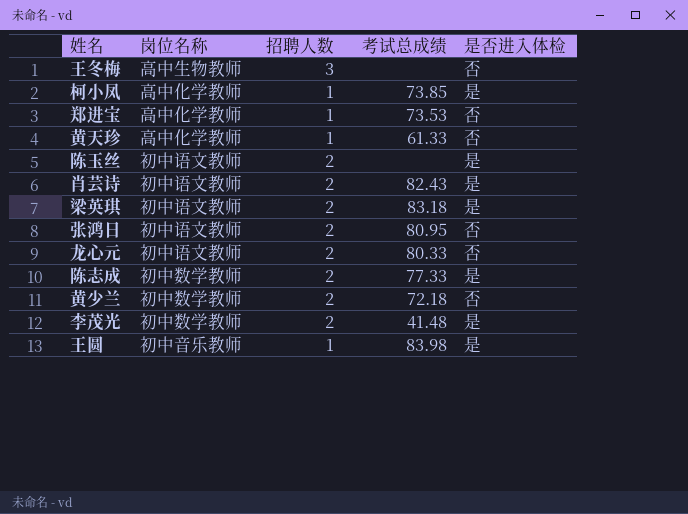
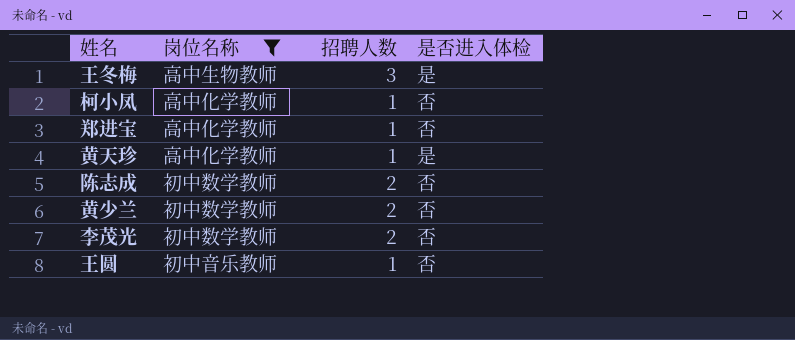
filter: none -> 岗位名称 != 初中语文教师
column 考试总成绩 | position: 4 -> none
王冬梅 | 是否进入体检: 否 -> 是
柯小凤 | 是否进入体检: 是 -> 否
黄天珍 | 是否进入体检: 否 -> 是
陈志成 | 是否进入体检: 是 -> 否
李茂光 | 是否进入体检: 是 -> 否
王圆 | 是否进入体检: 是 -> 否

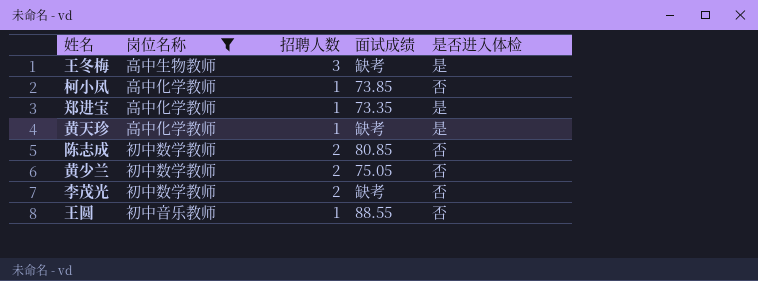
column 面试成绩 | position: none -> 4
郑进宝 | 是否进入体检: 否 -> 是

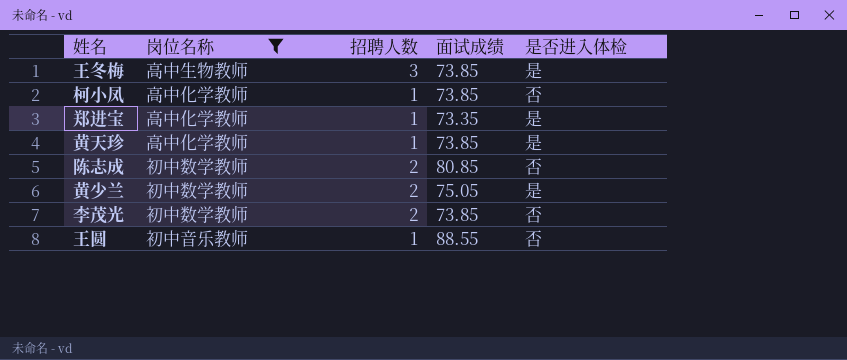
王冬梅 | 面试成绩: 缺考 -> 73.85
黄天珍 | 面试成绩: 缺考 -> 73.85
黄少兰 | 是否进入体检: 否 -> 是
李茂光 | 面试成绩: 缺考 -> 73.85

